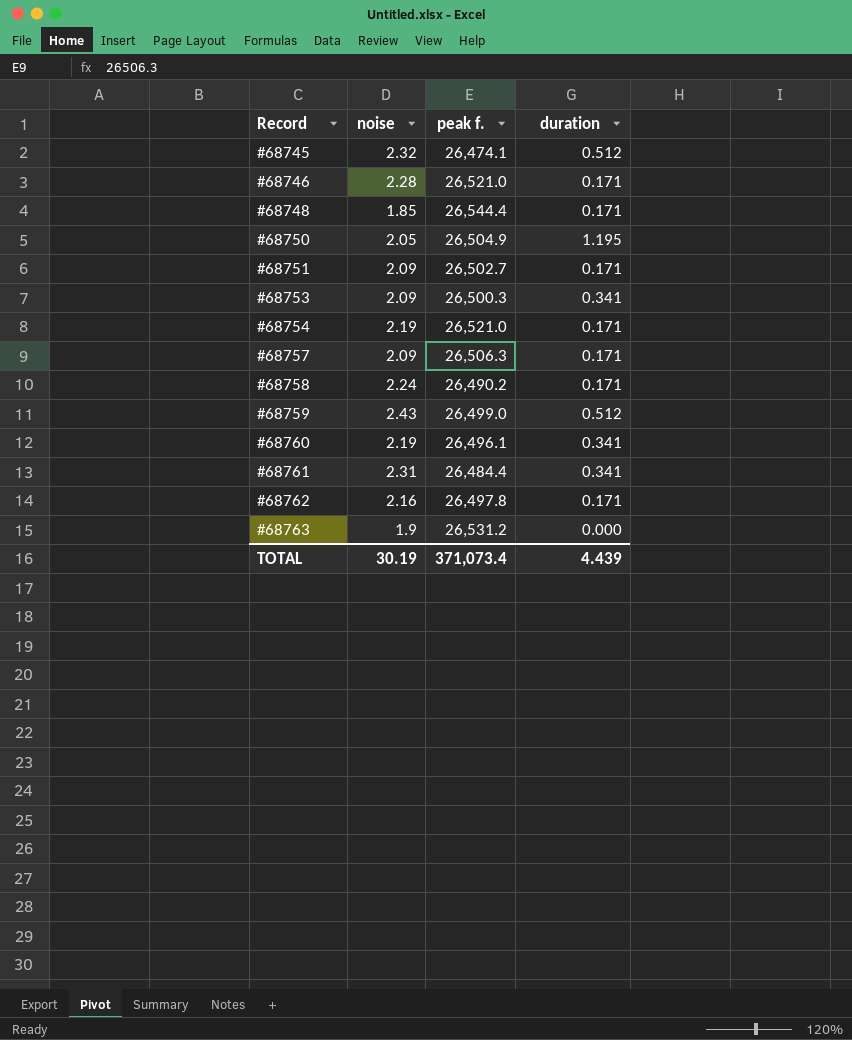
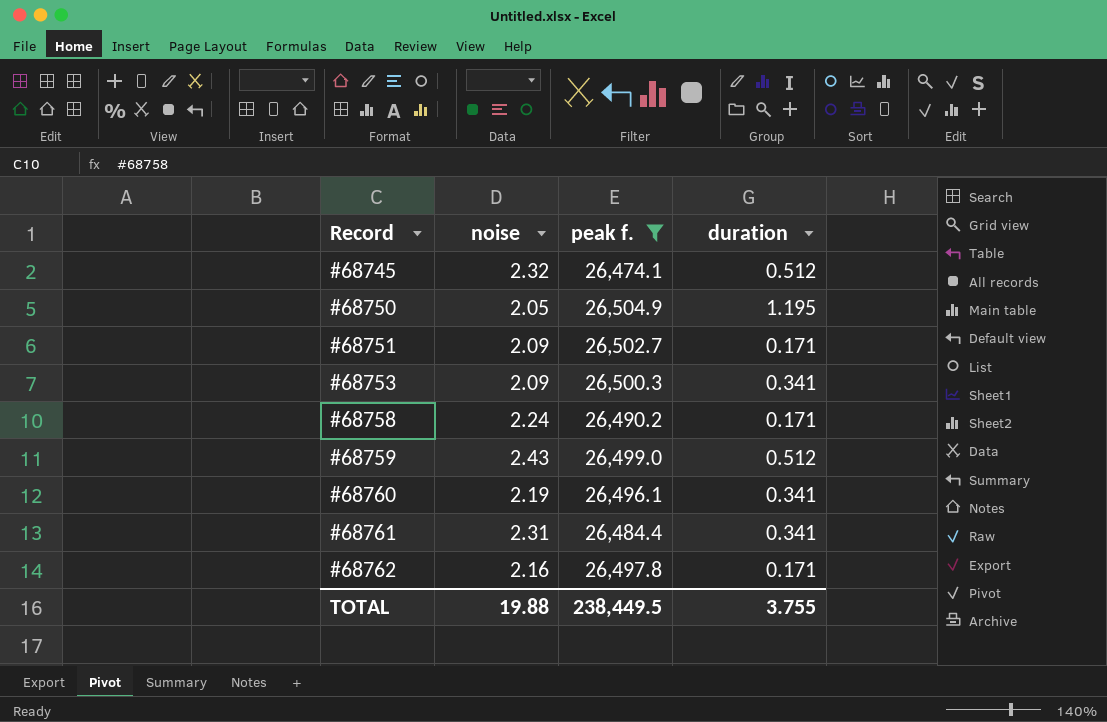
filter: none -> peak f. <= 26,504.9
TOTAL | noise: 30.19 -> 19.88
TOTAL | peak f.: 371,073.4 -> 238,449.5
TOTAL | duration: 4.439 -> 3.755

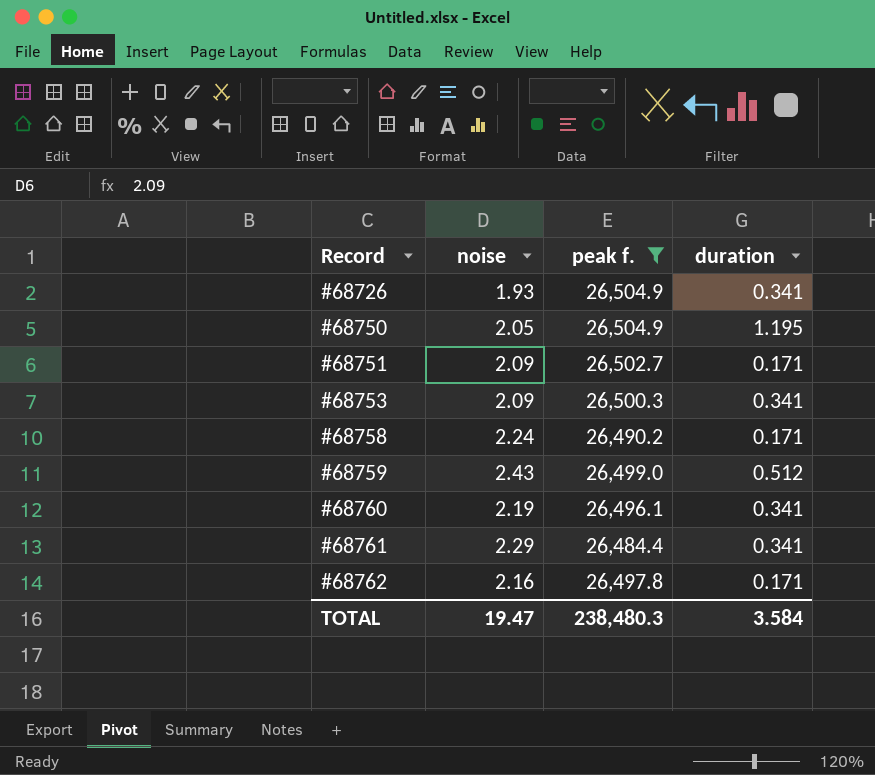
row #68745: 2.32 | 26,474.1 | 0.512 -> none
row #68726: none -> 1.93 | 26,504.9 | 0.341
#68761 | noise: 2.31 -> 2.29
TOTAL | noise: 19.88 -> 19.47
TOTAL | peak f.: 238,449.5 -> 238,480.3
TOTAL | duration: 3.755 -> 3.584

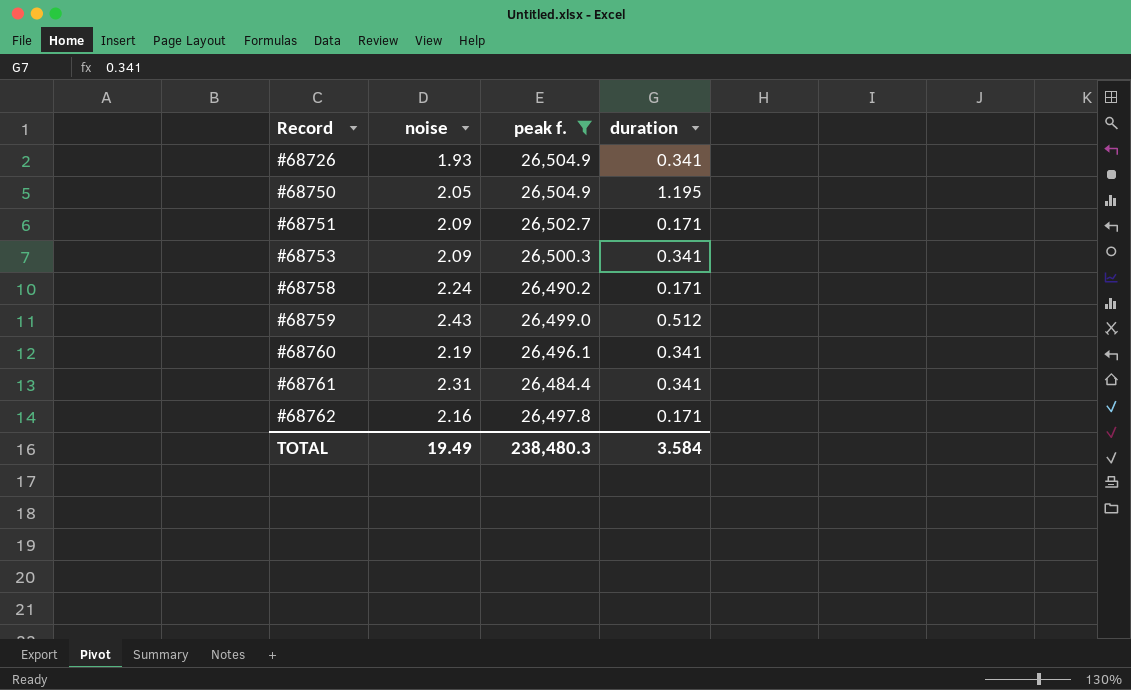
#68761 | noise: 2.29 -> 2.31
TOTAL | noise: 19.47 -> 19.49

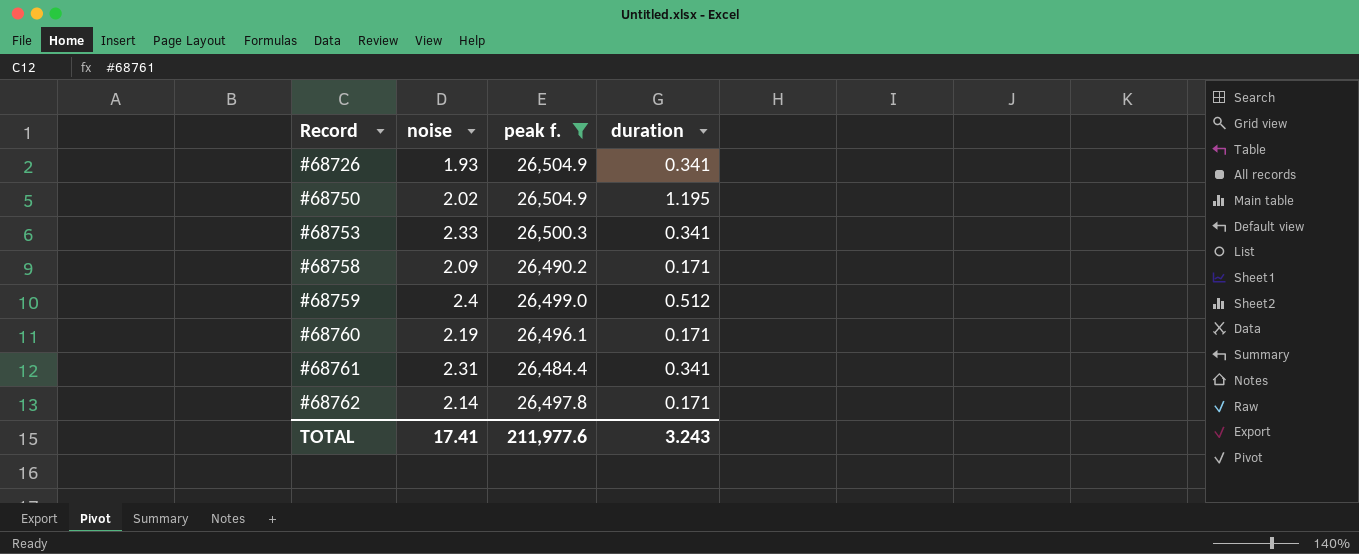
row #68751: 2.09 | 26,502.7 | 0.171 -> none
#68750 | noise: 2.05 -> 2.02
#68753 | noise: 2.09 -> 2.33
#68758 | noise: 2.24 -> 2.09
#68759 | noise: 2.43 -> 2.4
#68760 | duration: 0.341 -> 0.171
#68762 | noise: 2.16 -> 2.14
TOTAL | noise: 19.49 -> 17.41
TOTAL | peak f.: 238,480.3 -> 211,977.6
TOTAL | duration: 3.584 -> 3.243

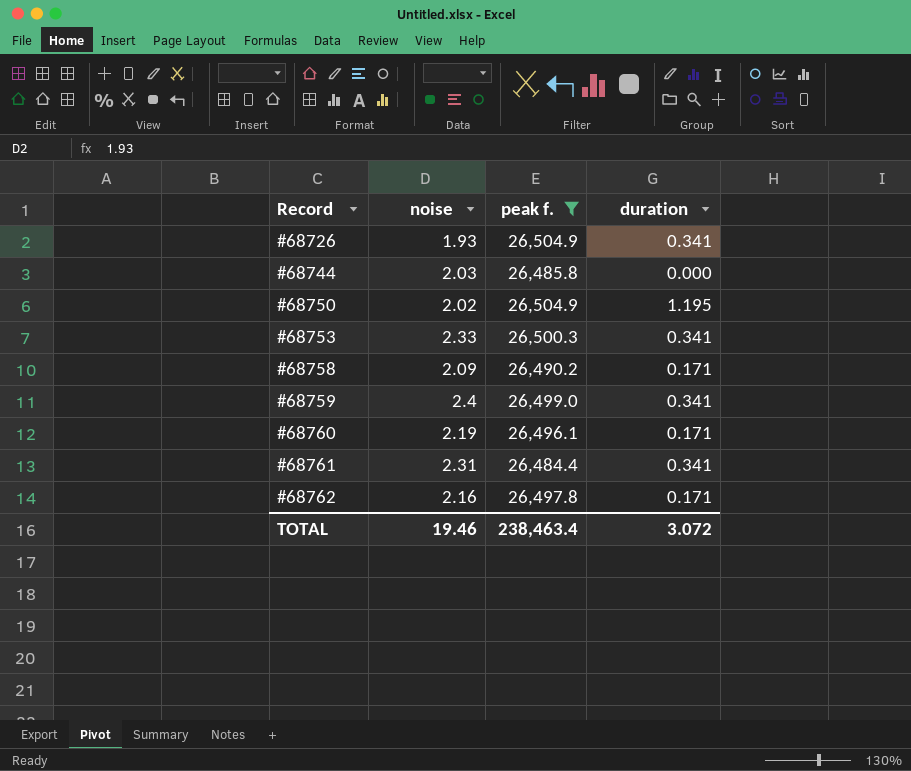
row #68744: none -> 2.03 | 26,485.8 | 0.000
#68759 | duration: 0.512 -> 0.341
#68762 | noise: 2.14 -> 2.16
TOTAL | noise: 17.41 -> 19.46
TOTAL | peak f.: 211,977.6 -> 238,463.4
TOTAL | duration: 3.243 -> 3.072

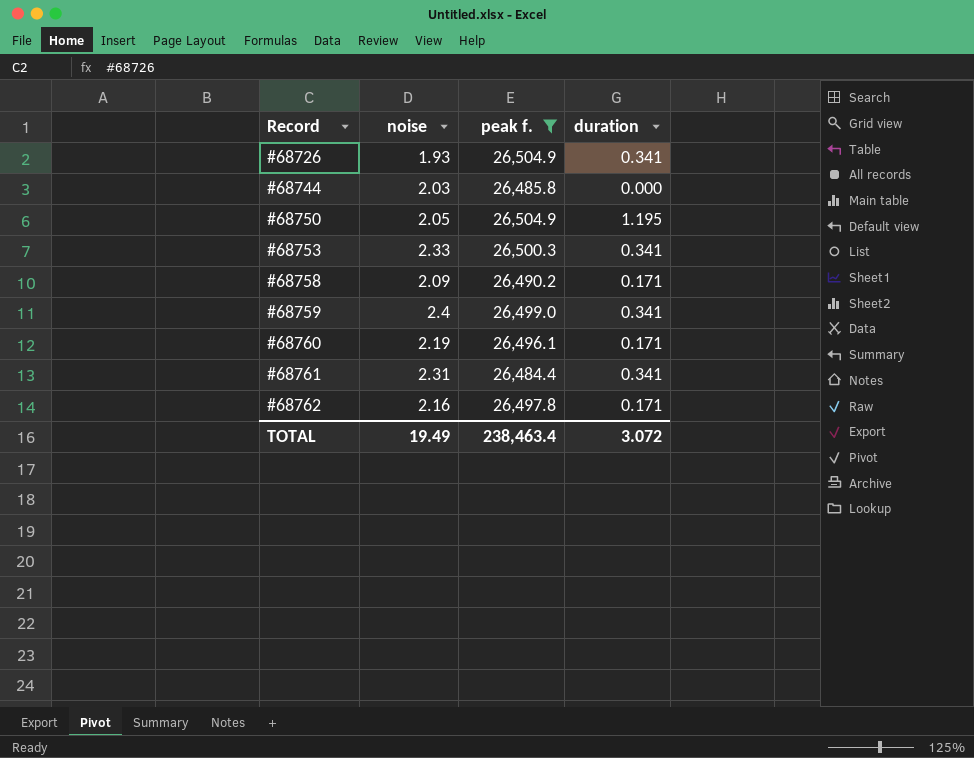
#68750 | noise: 2.02 -> 2.05
TOTAL | noise: 19.46 -> 19.49

